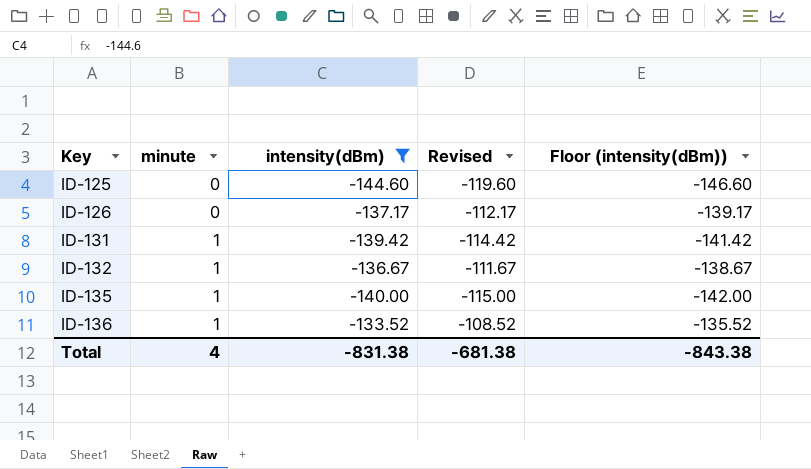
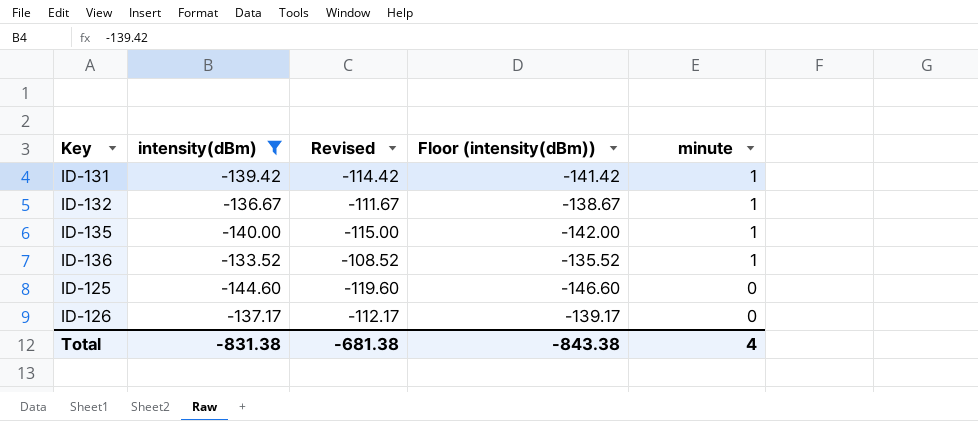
row order: Key ascending -> minute descending
column minute | position: 2 -> 5

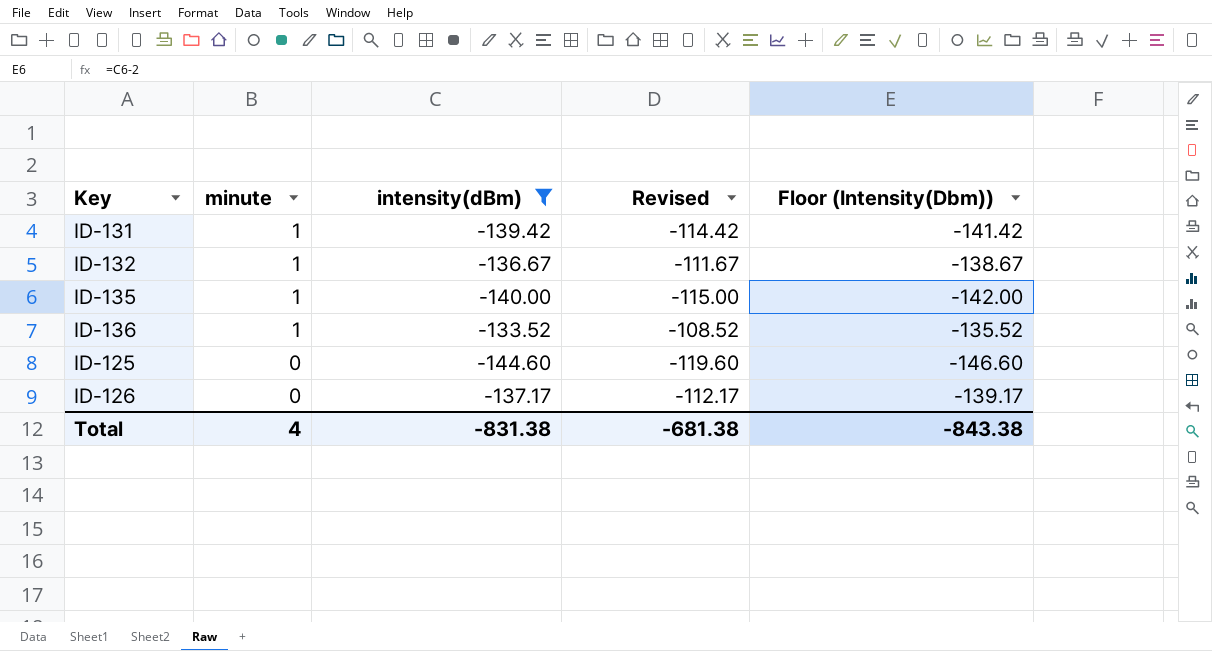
column minute | position: 5 -> 2
column name: Floor (intensity(dBm)) -> Floor (Intensity(Dbm))

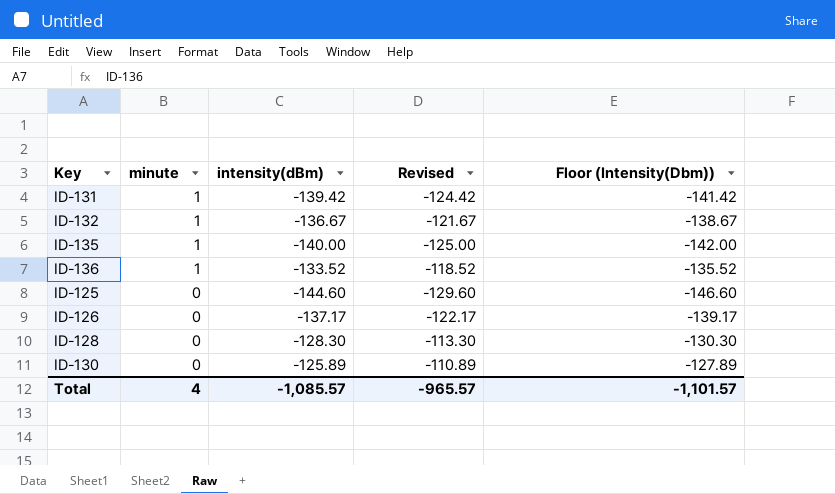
filter: intensity(dBm) <= -133.52 -> none
column Revised | formula: [intensity(dBm)] + 25 -> [intensity(dBm)] + 15
Total | intensity(dBm): -831.38 -> -1,085.57
Total | Revised: -681.38 -> -965.57
Total | Floor (Intensity(Dbm)): -843.38 -> -1,101.57

